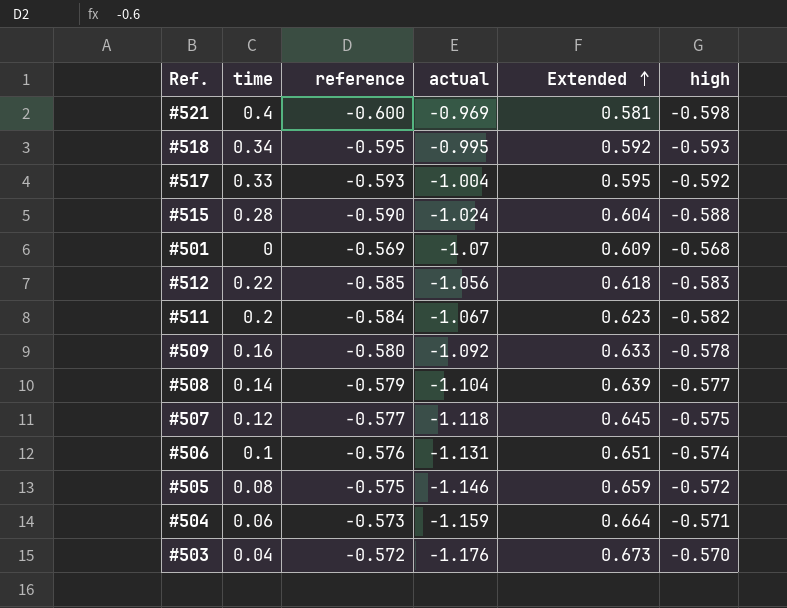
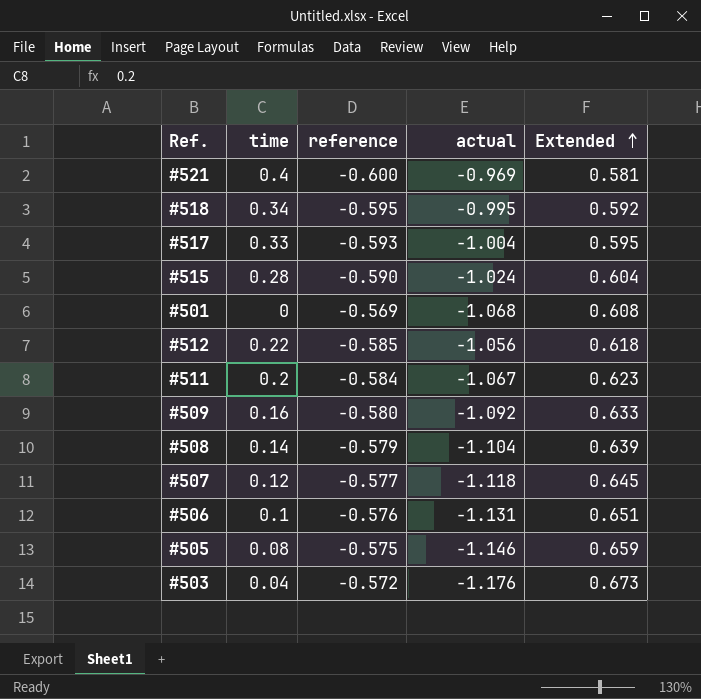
column high | position: 6 -> none
row #504: 0.06 | -0.573 | -1.159 | 0.664 | -0.571 -> none
#501 | actual: -1.07 -> -1.068
#501 | Extended: 0.609 -> 0.608

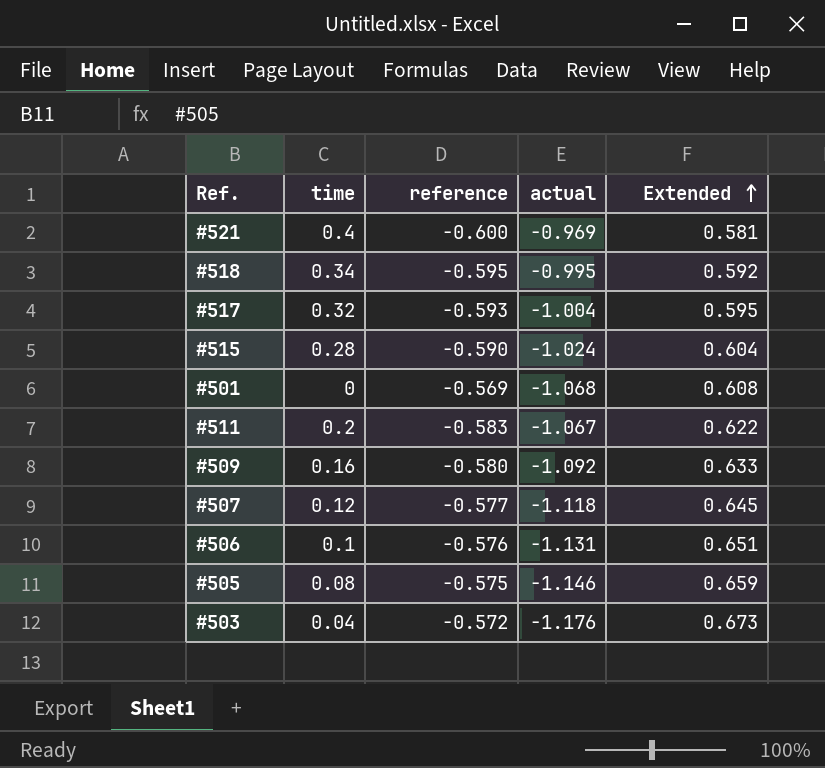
row #512: 0.22 | -0.585 | -1.056 | 0.618 -> none
row #508: 0.14 | -0.579 | -1.104 | 0.639 -> none
#517 | time: 0.33 -> 0.32
#511 | reference: -0.584 -> -0.583
#511 | Extended: 0.623 -> 0.622

